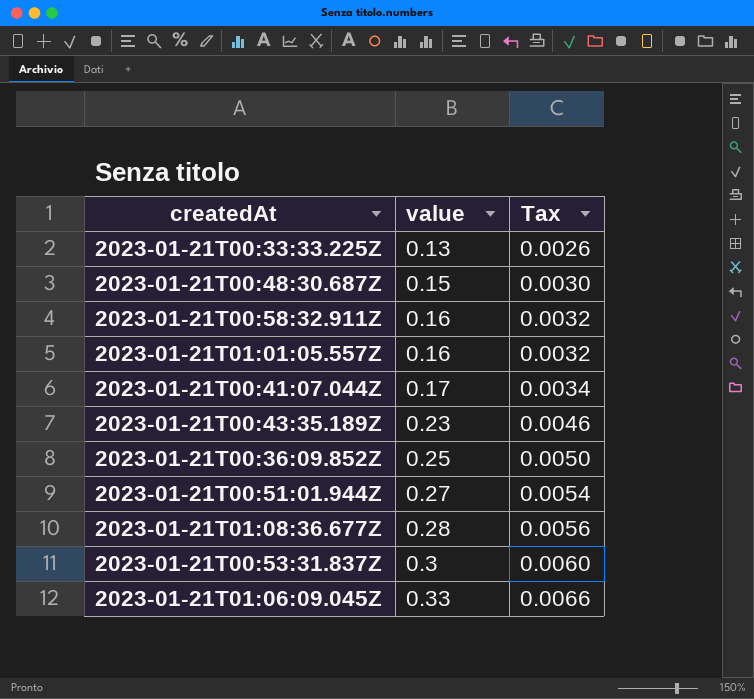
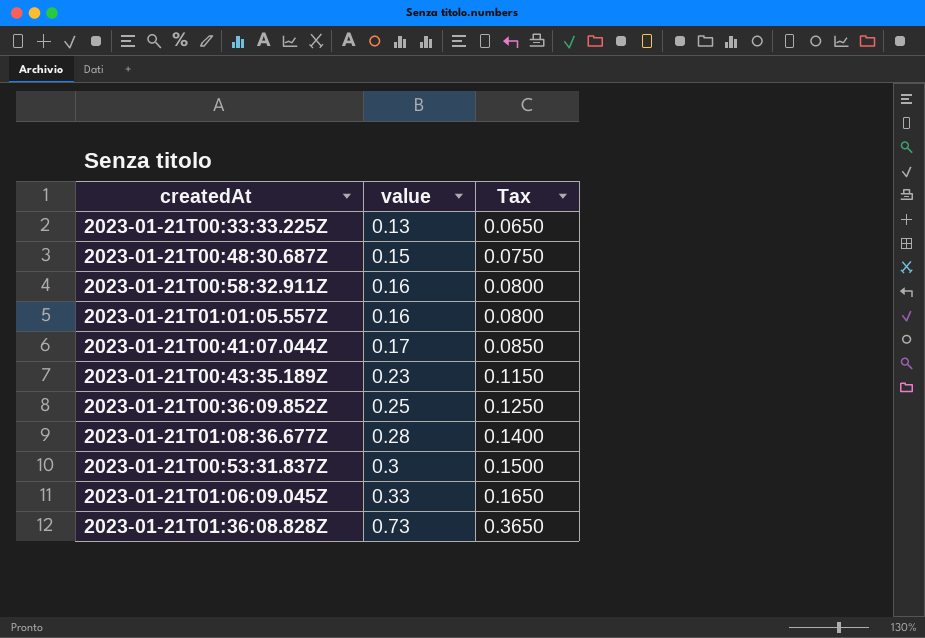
column Tax | formula: [value] * 0.02 -> [value] * 0.5
row 2023-01-21T00:51:01.944Z: 0.27 | 0.0054 -> none
row 2023-01-21T01:36:08.828Z: none -> 0.73 | 0.3650

